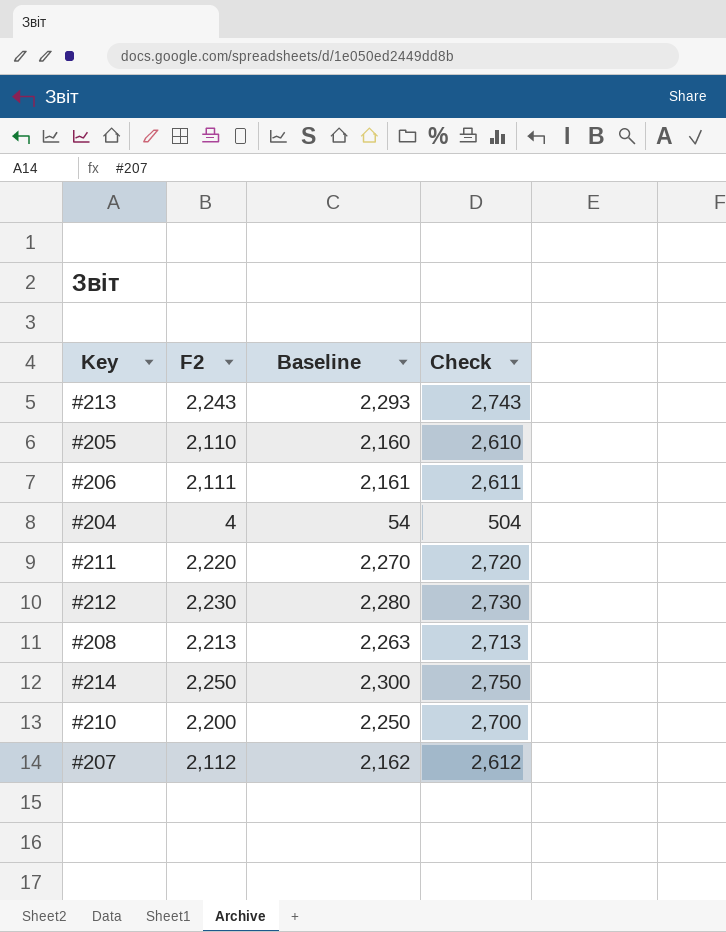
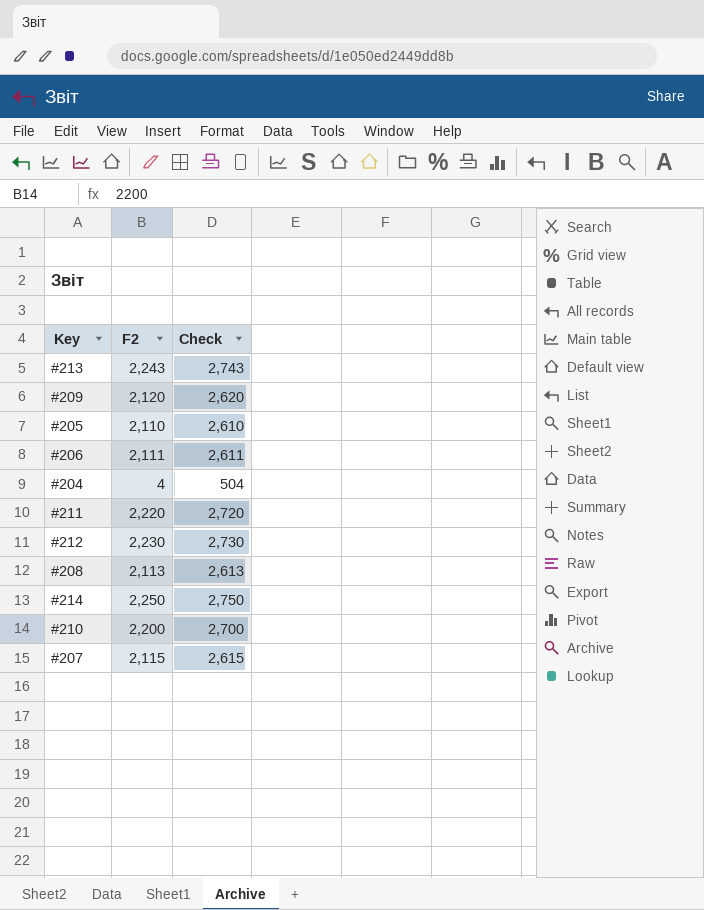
column Baseline | formula: [F2] + 50 -> none
row #209: none -> 2,120 | 2,620
#208 | F2: 2,213 -> 2,113
#208 | Check: 2,713 -> 2,613
#207 | F2: 2,112 -> 2,115
#207 | Check: 2,612 -> 2,615

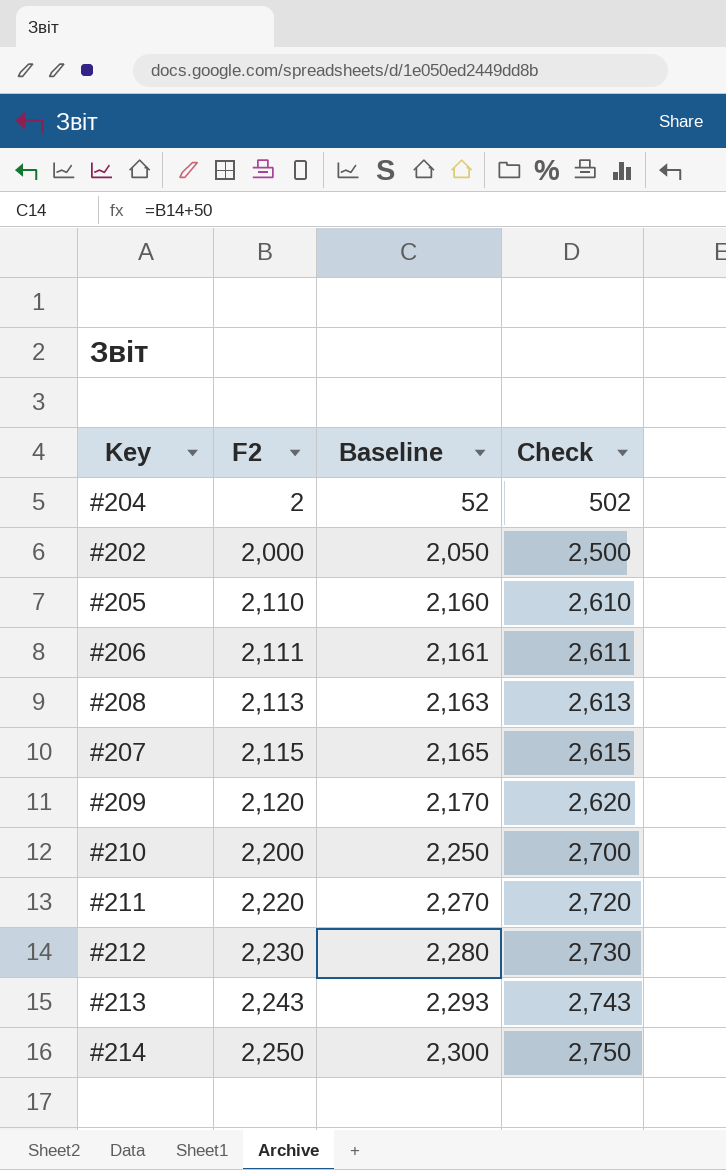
row order: none -> F2 ascending
column Baseline | formula: none -> [F2] + 50
#204 | F2: 4 -> 2
#204 | Check: 504 -> 502
row #202: none -> 2,000 | 2,050 | 2,500

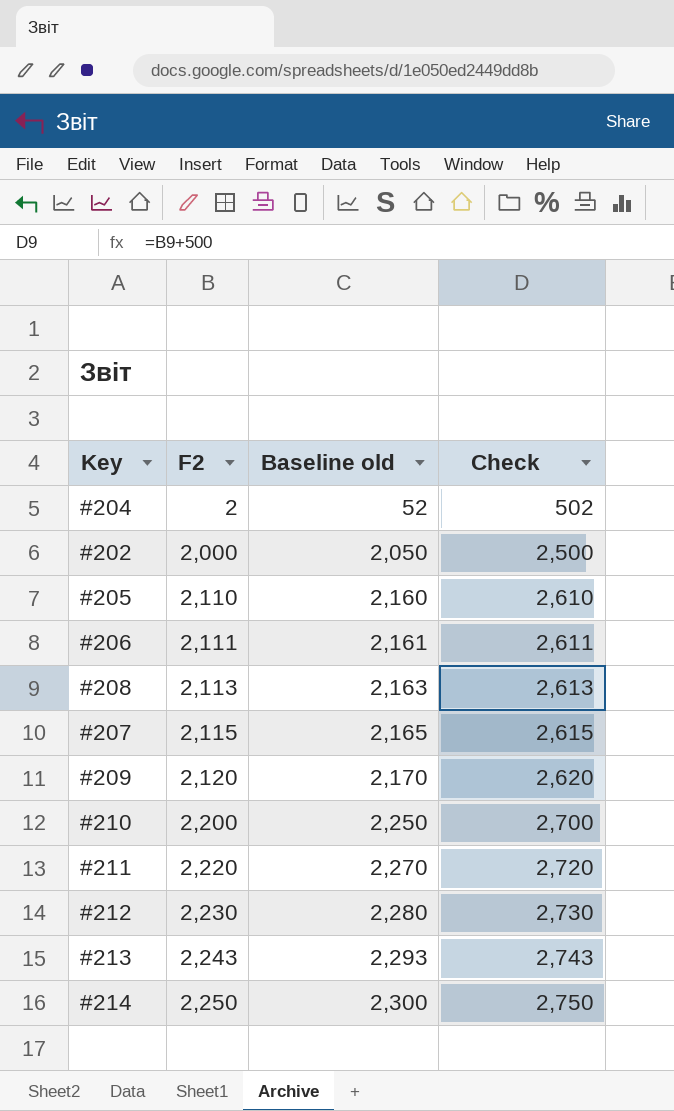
column name: Baseline -> Baseline old

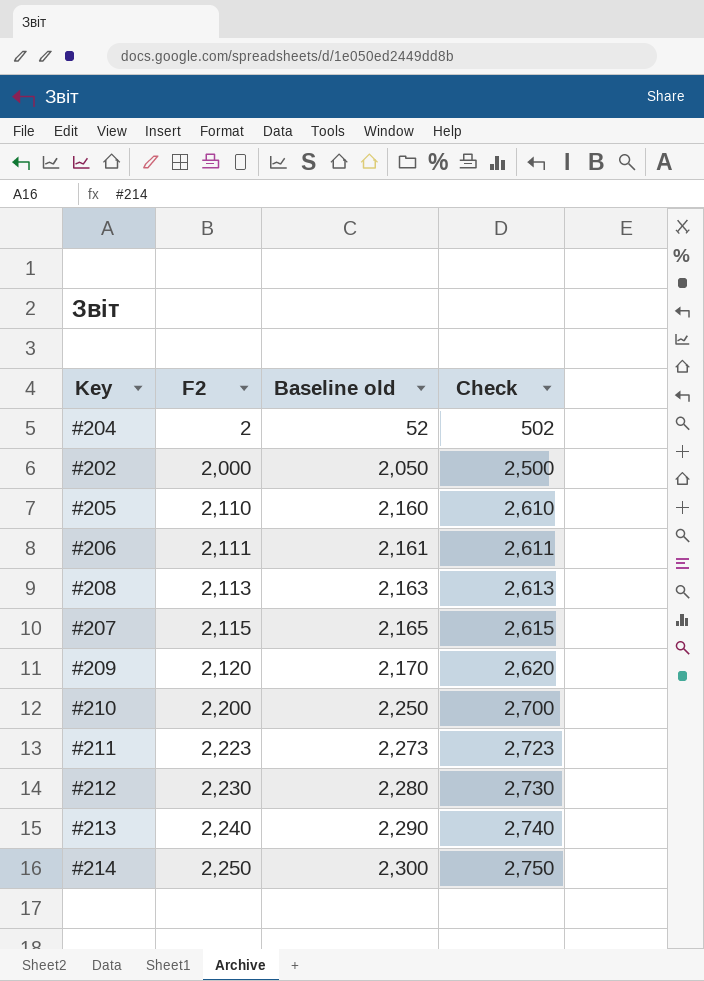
#211 | F2: 2,220 -> 2,223
#211 | Baseline old: 2,270 -> 2,273
#211 | Check: 2,720 -> 2,723
#213 | F2: 2,243 -> 2,240
#213 | Baseline old: 2,293 -> 2,290
#213 | Check: 2,743 -> 2,740

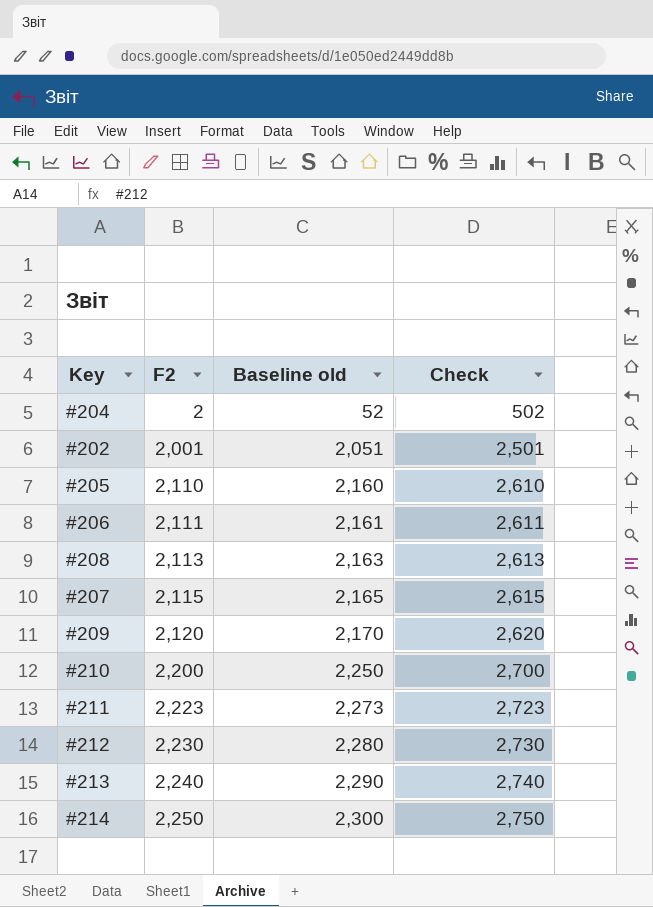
#202 | F2: 2,000 -> 2,001
#202 | Baseline old: 2,050 -> 2,051
#202 | Check: 2,500 -> 2,501

